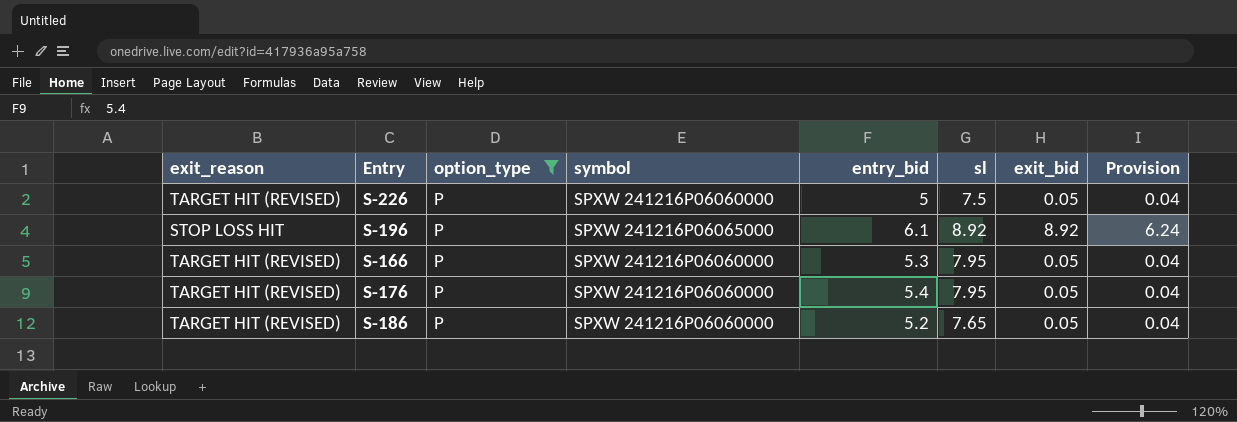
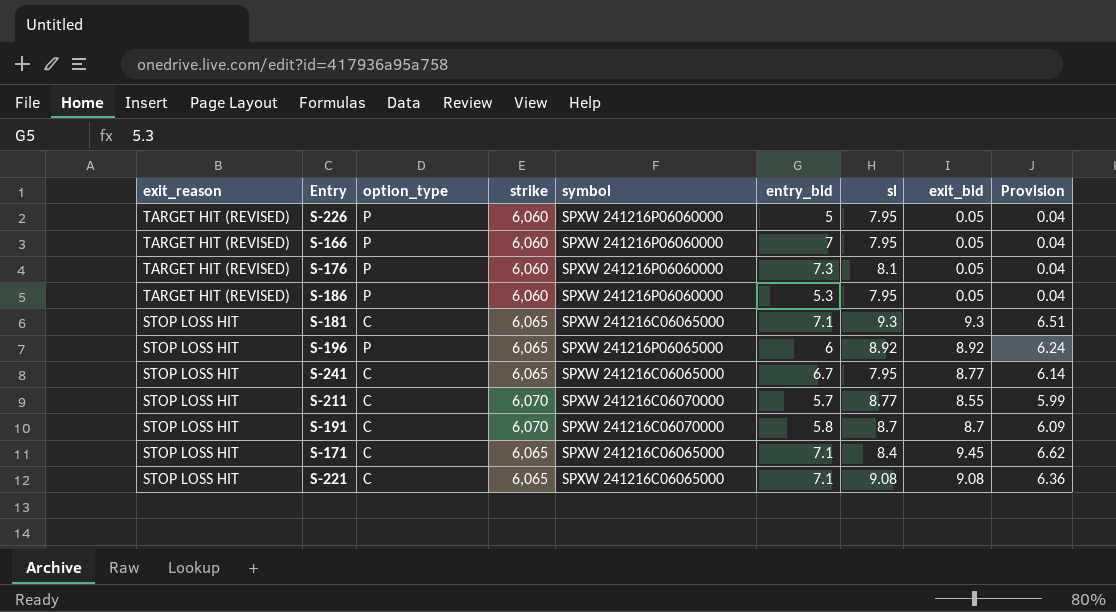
filter: option_type = P -> none
row order: none -> exit_reason descending
column strike | position: none -> 4
S-226 | sl: 7.5 -> 7.95
S-166 | entry_bid: 5.3 -> 7
S-176 | entry_bid: 5.4 -> 7.3
S-176 | sl: 7.95 -> 8.1
S-186 | entry_bid: 5.2 -> 5.3
S-186 | sl: 7.65 -> 7.95
S-196 | entry_bid: 6.1 -> 6

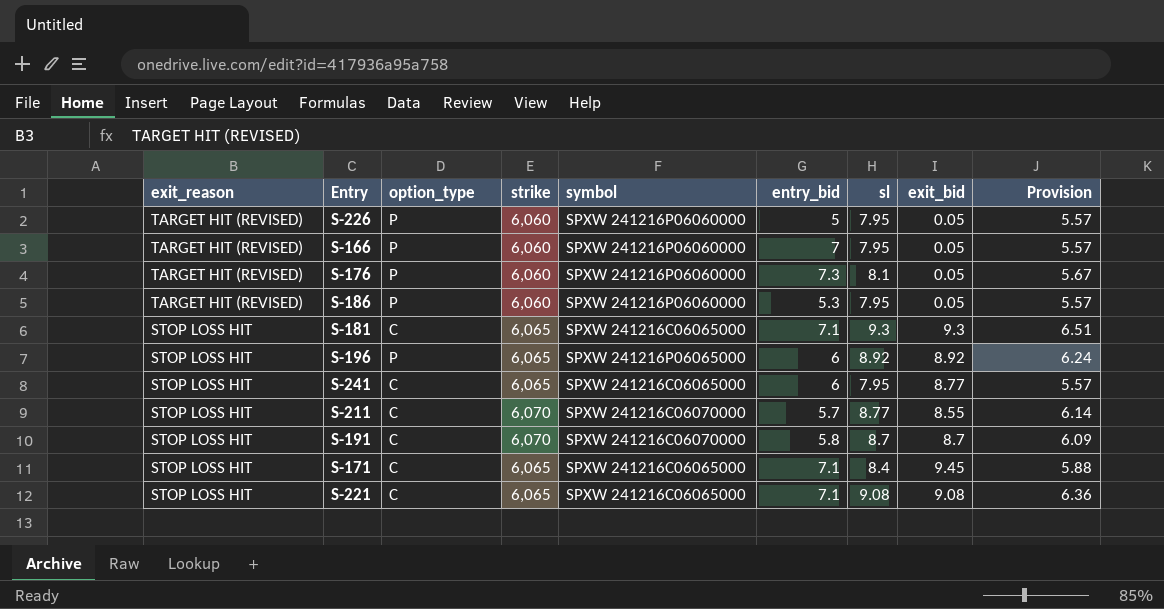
column Provision | formula: [exit_bid] * 0.7 -> [sl] * 0.7
S-241 | entry_bid: 6.7 -> 6

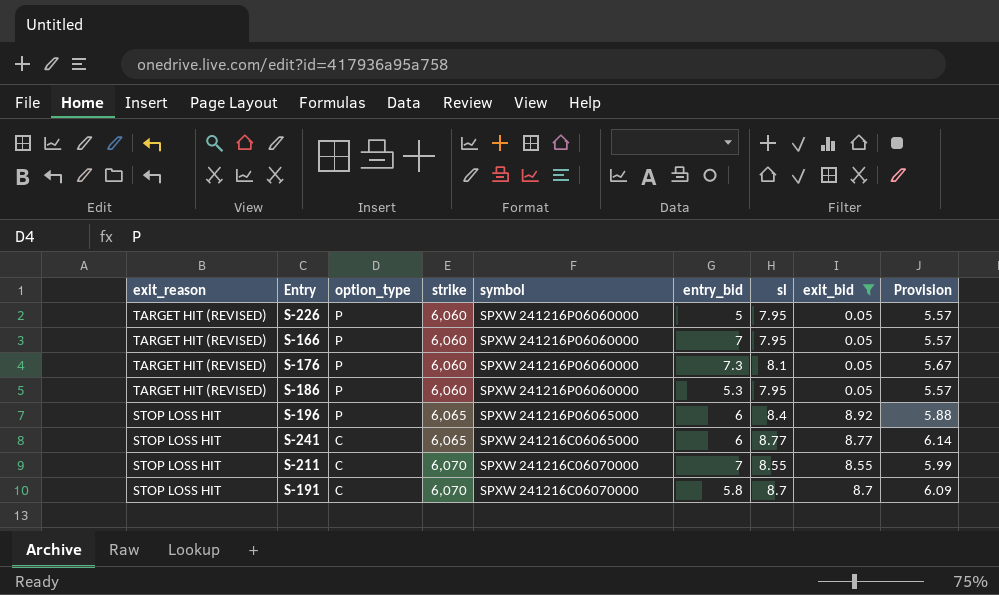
filter: none -> exit_bid <= 8.92
S-196 | sl: 8.92 -> 8.4
S-196 | Provision: 6.24 -> 5.88
S-241 | sl: 7.95 -> 8.77
S-241 | Provision: 5.57 -> 6.14
S-211 | entry_bid: 5.7 -> 7
S-211 | sl: 8.77 -> 8.55
S-211 | Provision: 6.14 -> 5.99

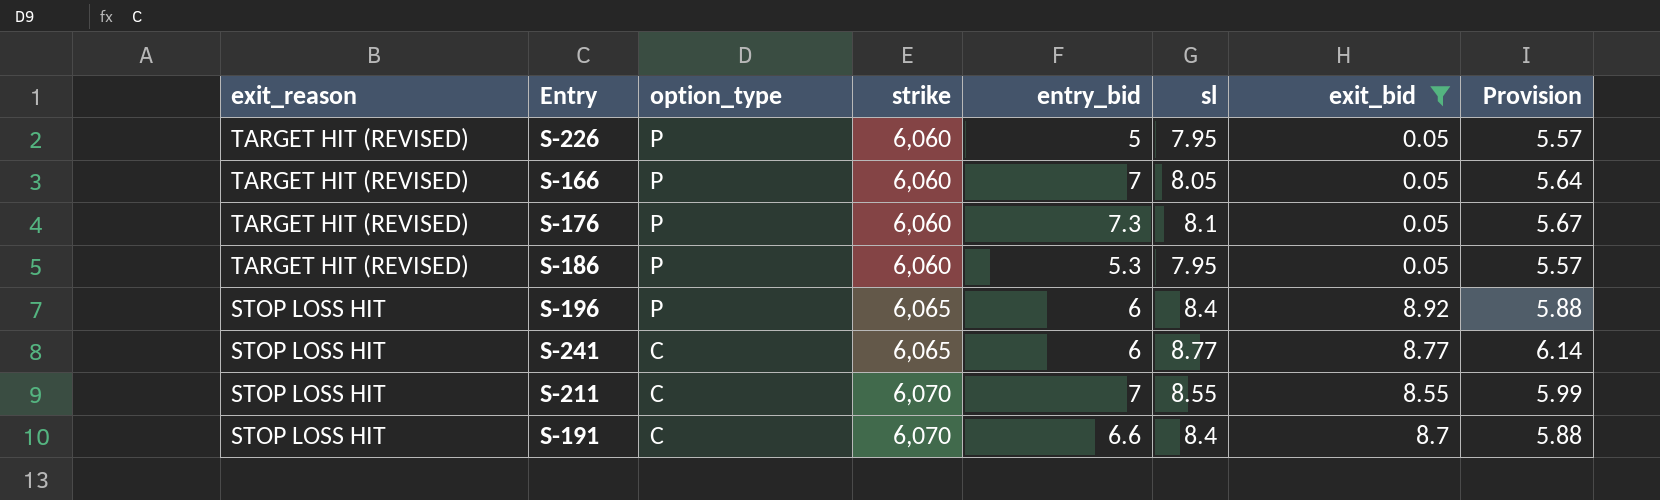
column symbol | position: 5 -> none
S-166 | sl: 7.95 -> 8.05
S-166 | Provision: 5.57 -> 5.64
S-191 | entry_bid: 5.8 -> 6.6
S-191 | sl: 8.7 -> 8.4
S-191 | Provision: 6.09 -> 5.88

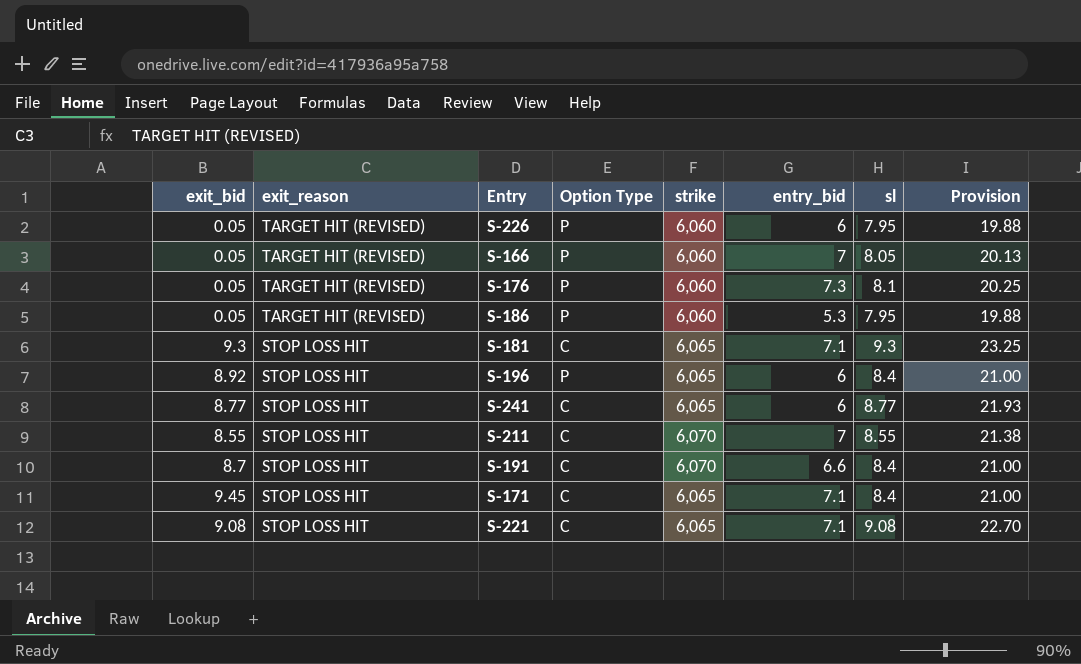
filter: exit_bid <= 8.92 -> none
column exit_bid | position: 7 -> 1
column name: option_type -> Option Type
column Provision | formula: [sl] * 0.7 -> [sl] * 2.5
S-226 | entry_bid: 5 -> 6

